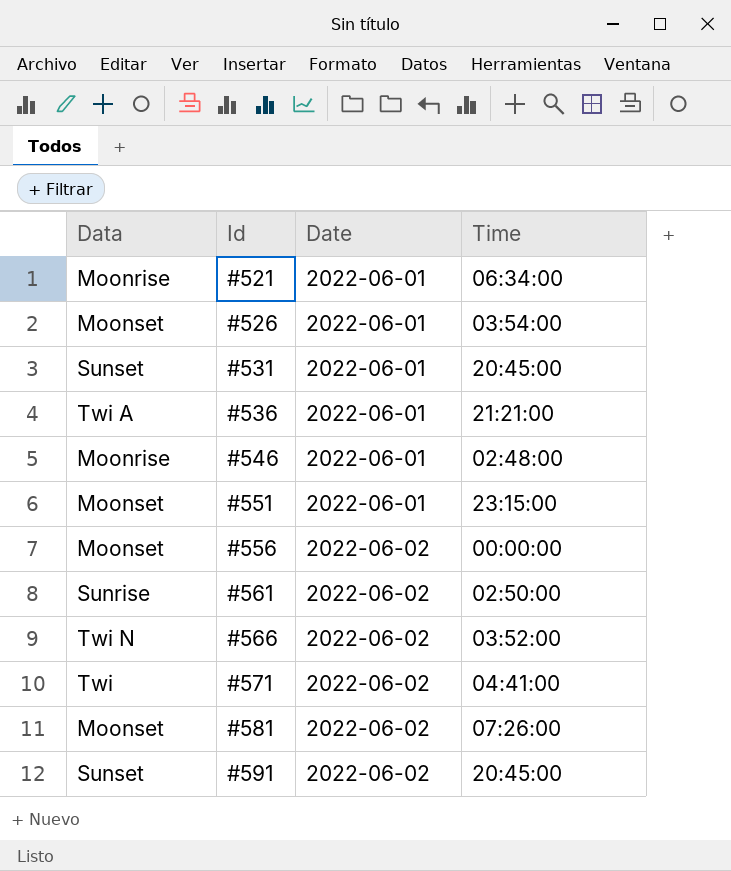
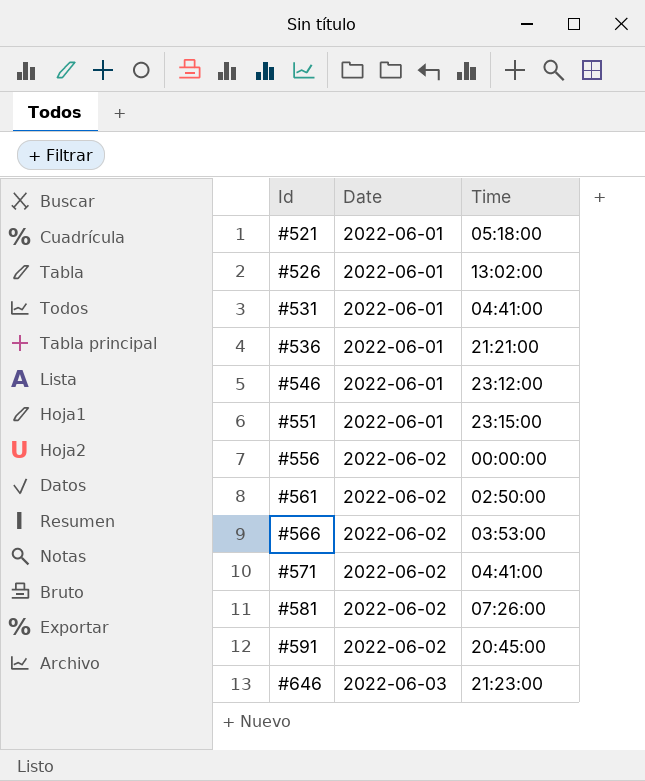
column Data | position: 1 -> none
#521 | Time: 06:34:00 -> 05:18:00
#526 | Time: 03:54:00 -> 13:02:00
#531 | Time: 20:45:00 -> 04:41:00
#546 | Time: 02:48:00 -> 23:12:00
#566 | Time: 03:52:00 -> 03:53:00
row #646: none -> 2022-06-03 | 21:23:00

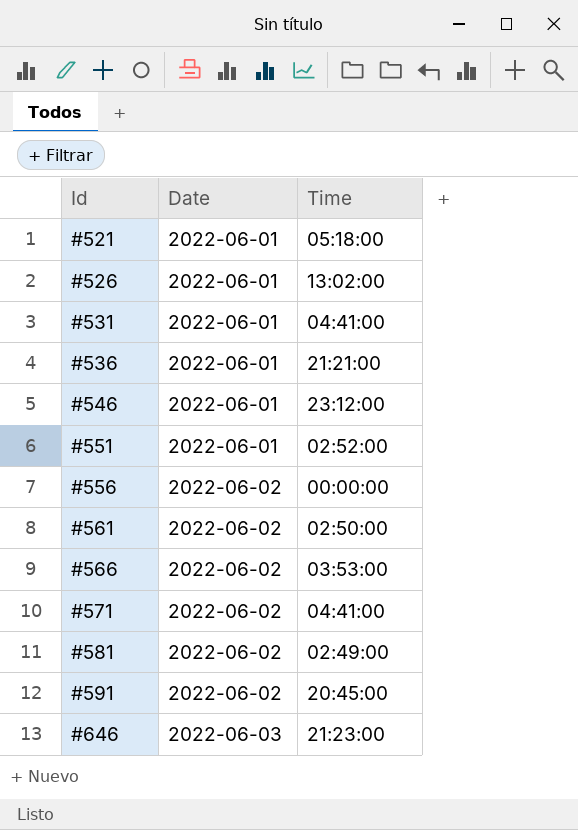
#551 | Time: 23:15:00 -> 02:52:00
#581 | Time: 07:26:00 -> 02:49:00

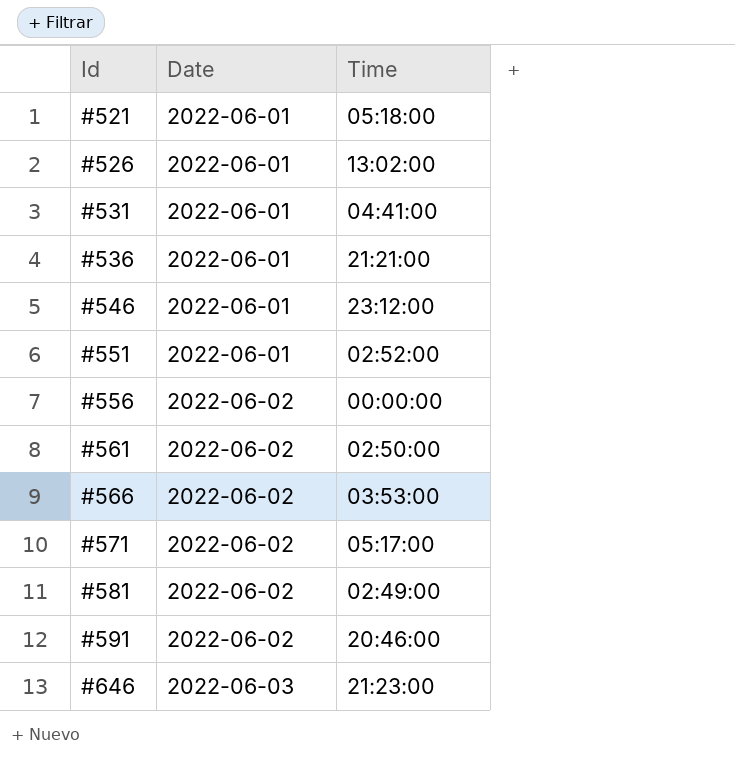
#571 | Time: 04:41:00 -> 05:17:00
#591 | Time: 20:45:00 -> 20:46:00

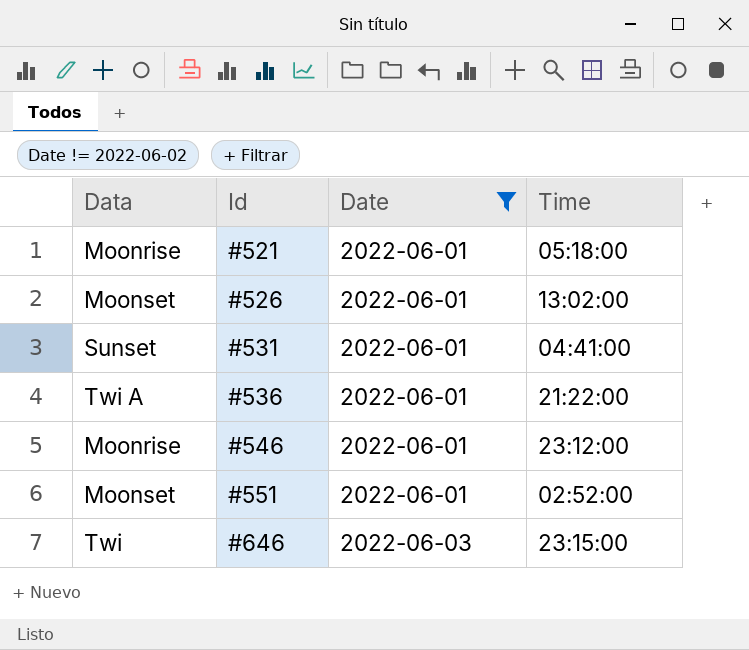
filter: none -> Date != 2022-06-02
column Data | position: none -> 1
#536 | Time: 21:21:00 -> 21:22:00
#646 | Time: 21:23:00 -> 23:15:00

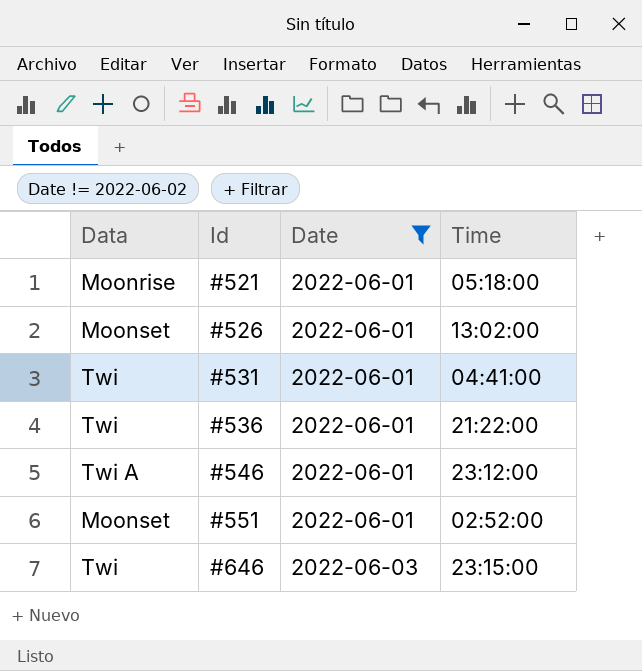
#531 | Data: Sunset -> Twi
#536 | Data: Twi A -> Twi
#546 | Data: Moonrise -> Twi A

